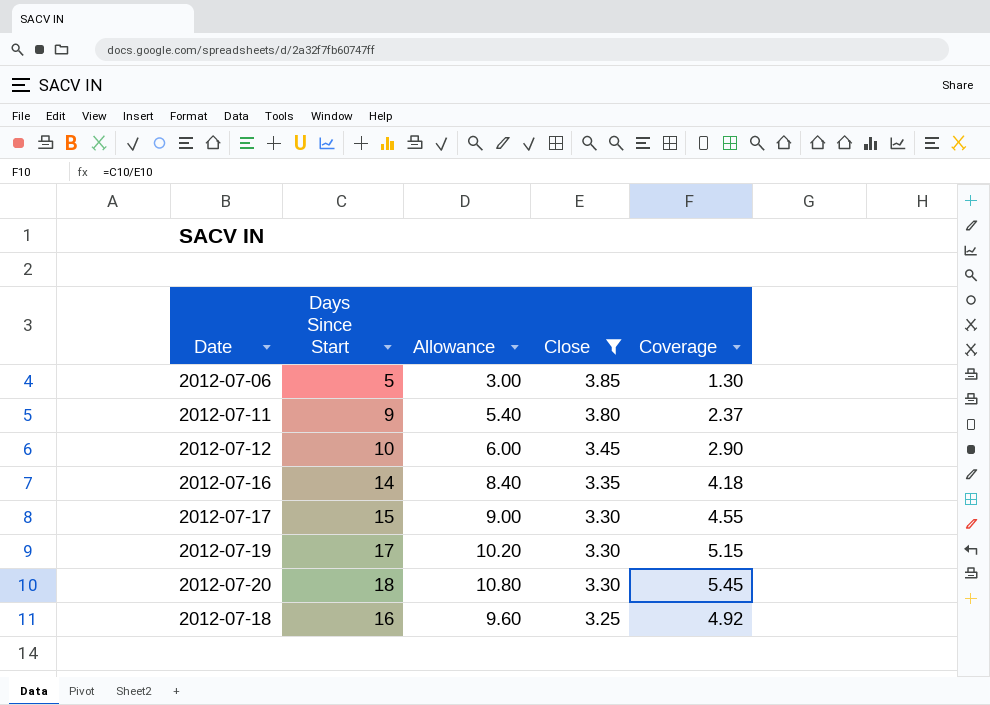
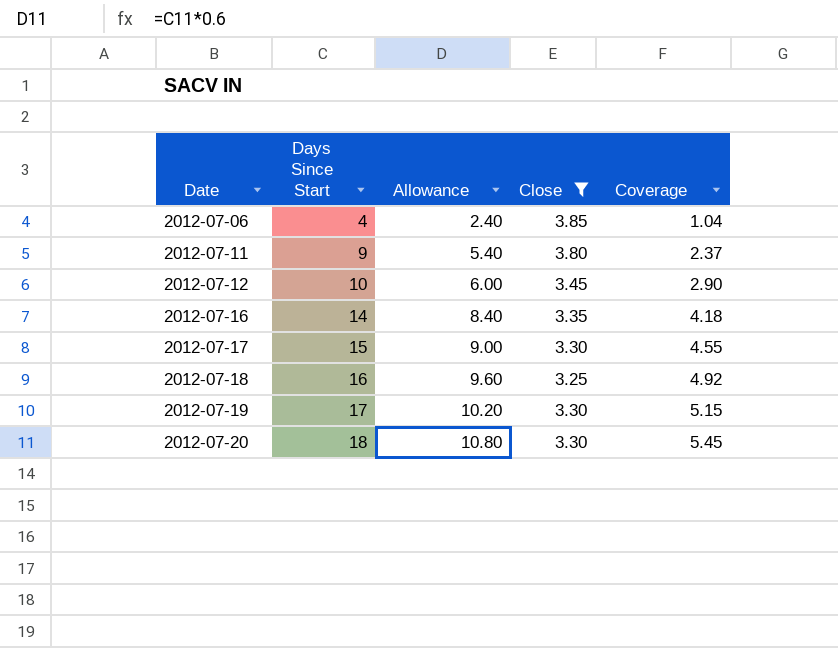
row order: Close descending -> Date ascending
2012-07-06 | Days Since Start: 5 -> 4
2012-07-06 | Allowance: 3.00 -> 2.40
2012-07-06 | Coverage: 1.30 -> 1.04

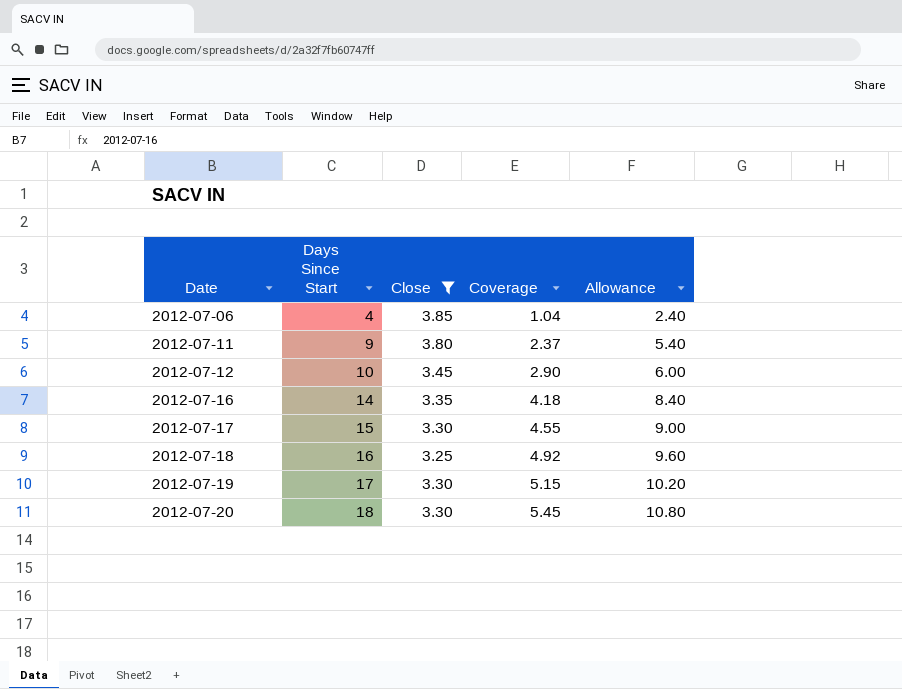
column Allowance | position: 3 -> 5

